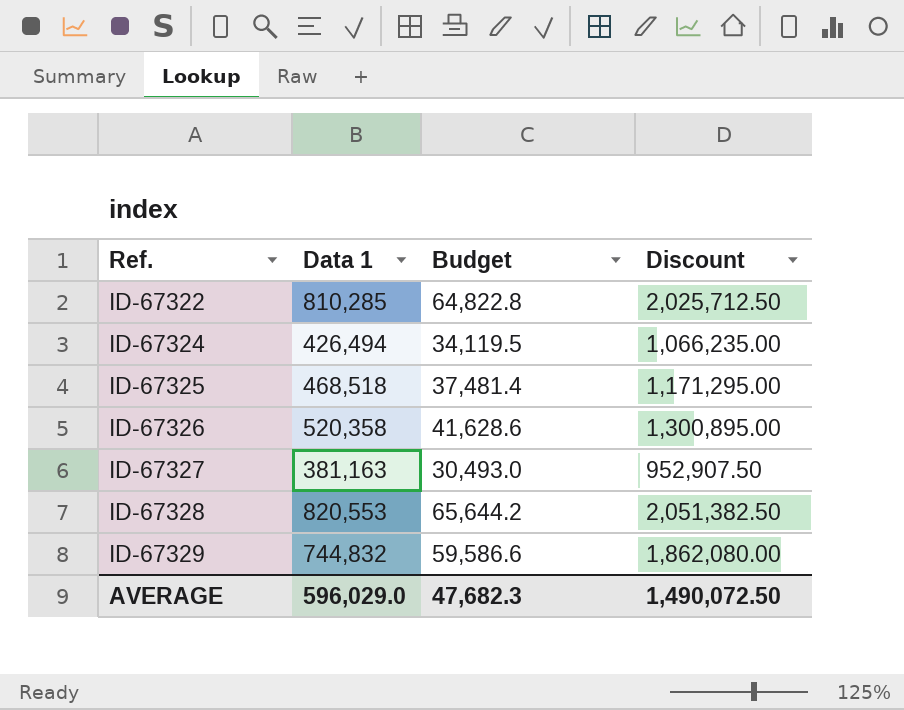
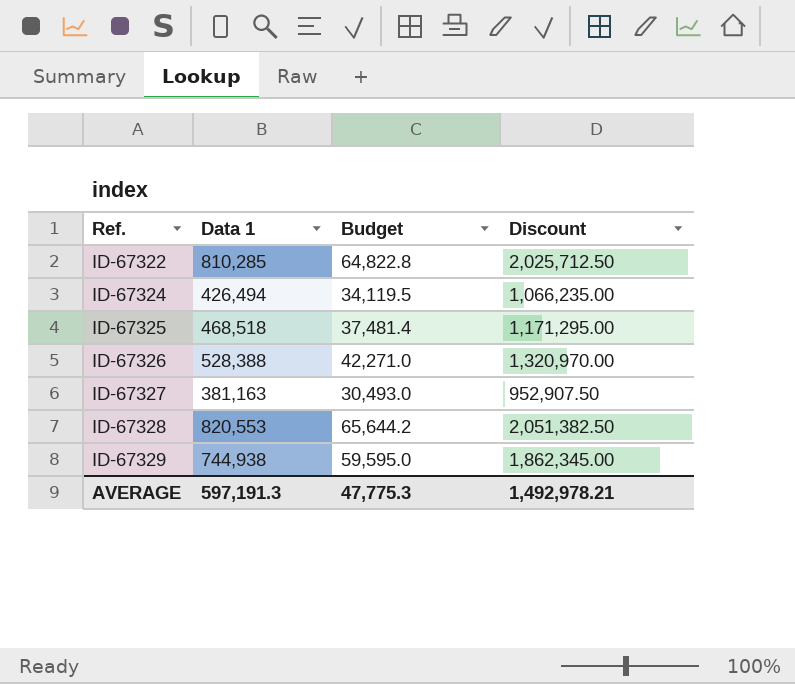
ID-67326 | Data 1: 520,358 -> 528,388
ID-67326 | Budget: 41,628.6 -> 42,271.0
ID-67326 | Discount: 1,300,895.00 -> 1,320,970.00
ID-67329 | Data 1: 744,832 -> 744,938
ID-67329 | Budget: 59,586.6 -> 59,595.0
ID-67329 | Discount: 1,862,080.00 -> 1,862,345.00
AVERAGE | Data 1: 596,029.0 -> 597,191.3
AVERAGE | Budget: 47,682.3 -> 47,775.3
AVERAGE | Discount: 1,490,072.50 -> 1,492,978.21

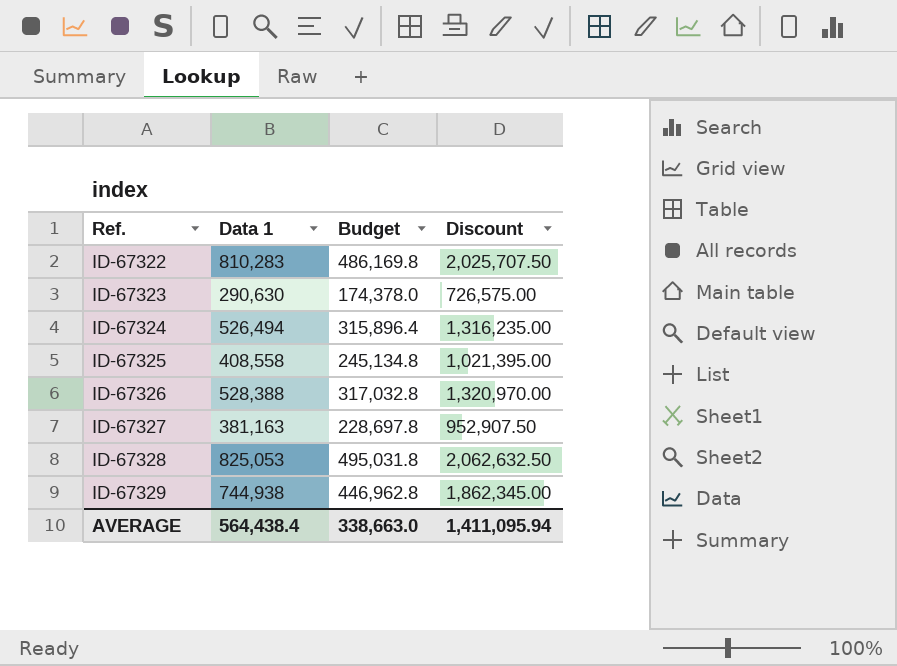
column Budget | formula: [Data 1] * 0.08 -> [Data 1] * 0.6
ID-67322 | Data 1: 810,285 -> 810,283
ID-67322 | Discount: 2,025,712.50 -> 2,025,707.50
row ID-67323: none -> 290,630 | 174,378.0 | 726,575.00
ID-67324 | Data 1: 426,494 -> 526,494
ID-67324 | Discount: 1,066,235.00 -> 1,316,235.00
ID-67325 | Data 1: 468,518 -> 408,558
ID-67325 | Discount: 1,171,295.00 -> 1,021,395.00
ID-67328 | Data 1: 820,553 -> 825,053
ID-67328 | Discount: 2,051,382.50 -> 2,062,632.50
AVERAGE | Data 1: 597,191.3 -> 564,438.4
AVERAGE | Budget: 47,775.3 -> 338,663.0
AVERAGE | Discount: 1,492,978.21 -> 1,411,095.94

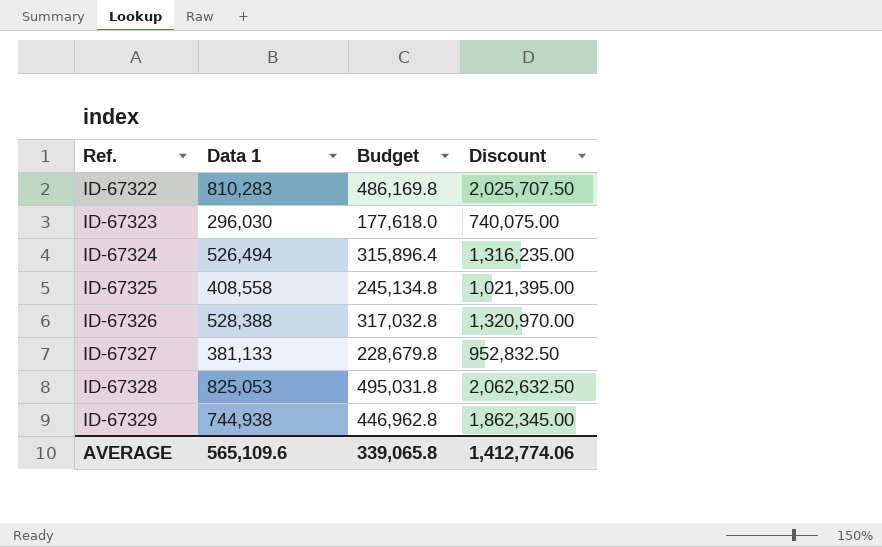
ID-67323 | Data 1: 290,630 -> 296,030
ID-67323 | Budget: 174,378.0 -> 177,618.0
ID-67323 | Discount: 726,575.00 -> 740,075.00
ID-67327 | Data 1: 381,163 -> 381,133
ID-67327 | Budget: 228,697.8 -> 228,679.8
ID-67327 | Discount: 952,907.50 -> 952,832.50
AVERAGE | Data 1: 564,438.4 -> 565,109.6
AVERAGE | Budget: 338,663.0 -> 339,065.8
AVERAGE | Discount: 1,411,095.94 -> 1,412,774.06

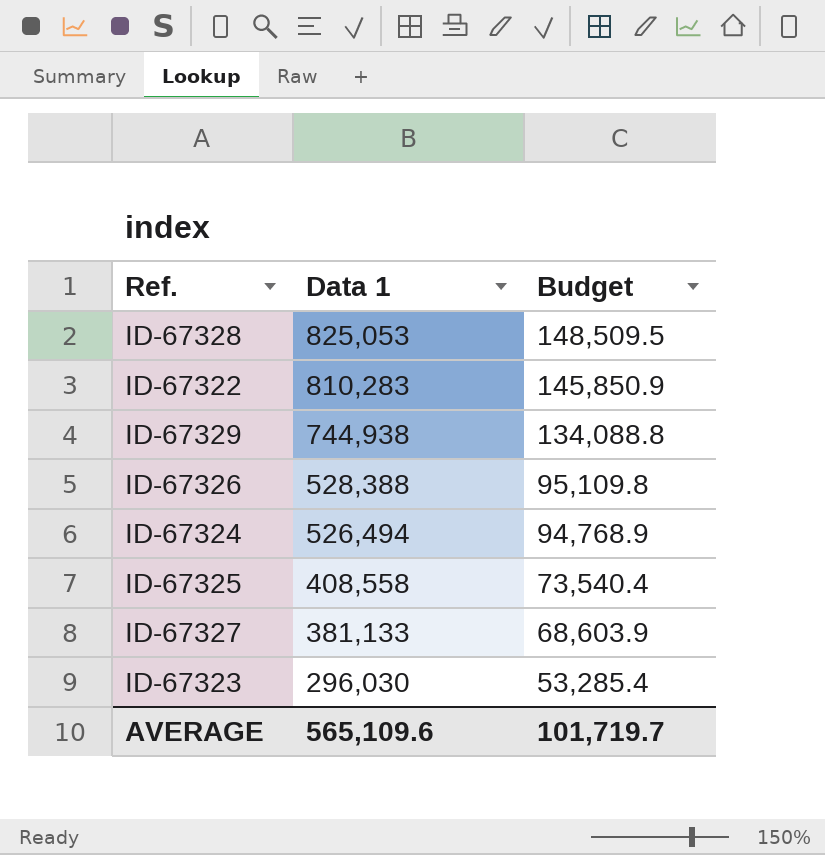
row order: Ref. ascending -> Data 1 descending
column Discount | formula: [Data 1] * 2.5 -> none
column Budget | formula: [Data 1] * 0.6 -> [Data 1] * 0.18
AVERAGE | Budget: 339,065.8 -> 101,719.7

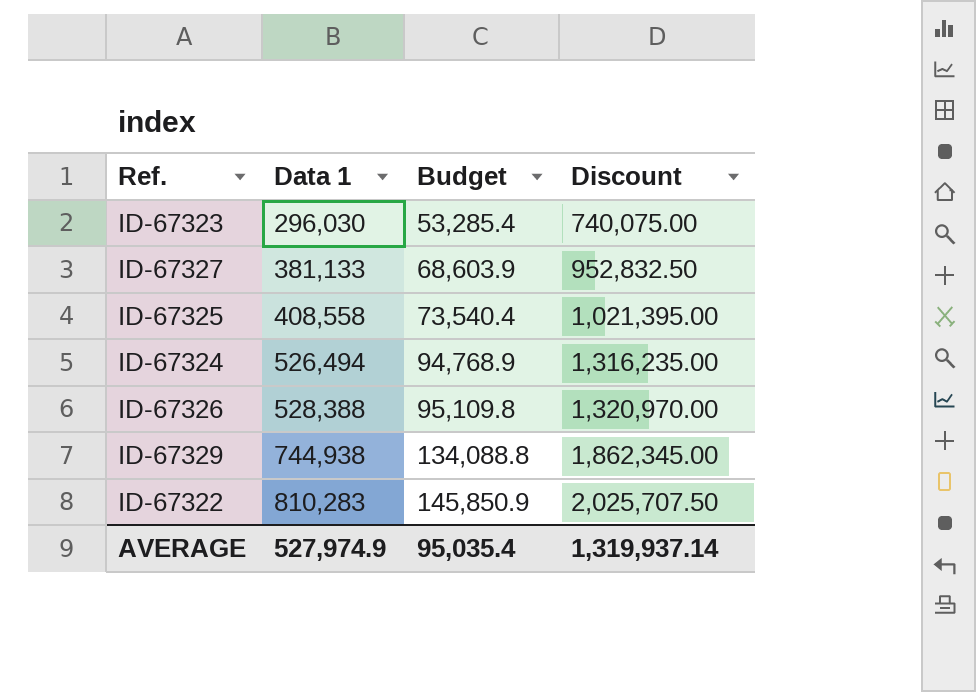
row order: Data 1 descending -> Data 1 ascending
column Discount | formula: none -> [Data 1] * 2.5
row ID-67328: 825,053 | 148,509.5 -> none
AVERAGE | Data 1: 565,109.6 -> 527,974.9
AVERAGE | Budget: 101,719.7 -> 95,035.4

